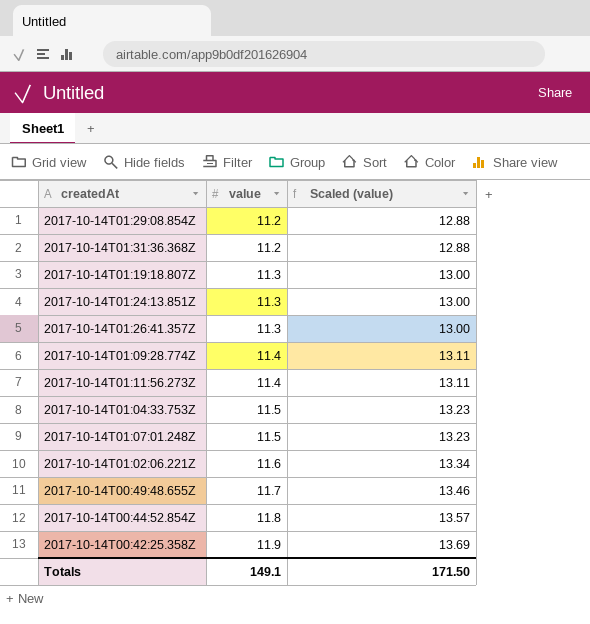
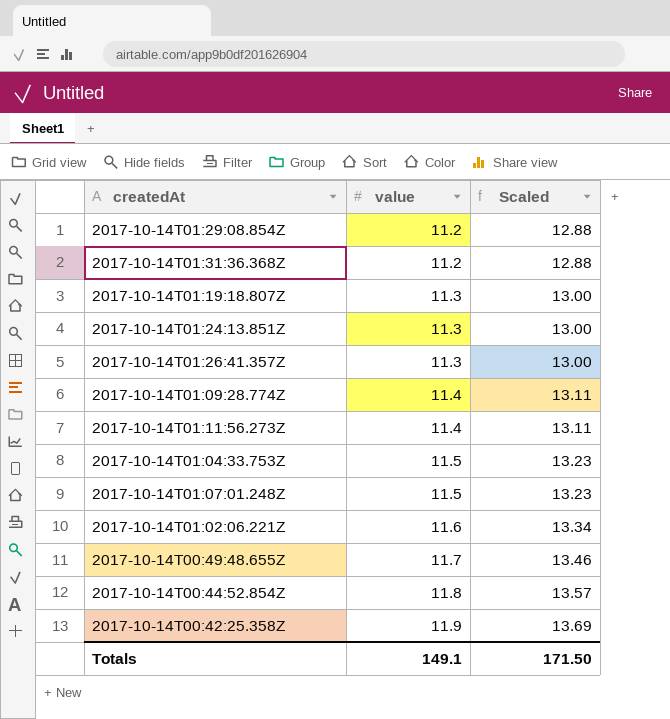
column name: Scaled (value) -> Scaled

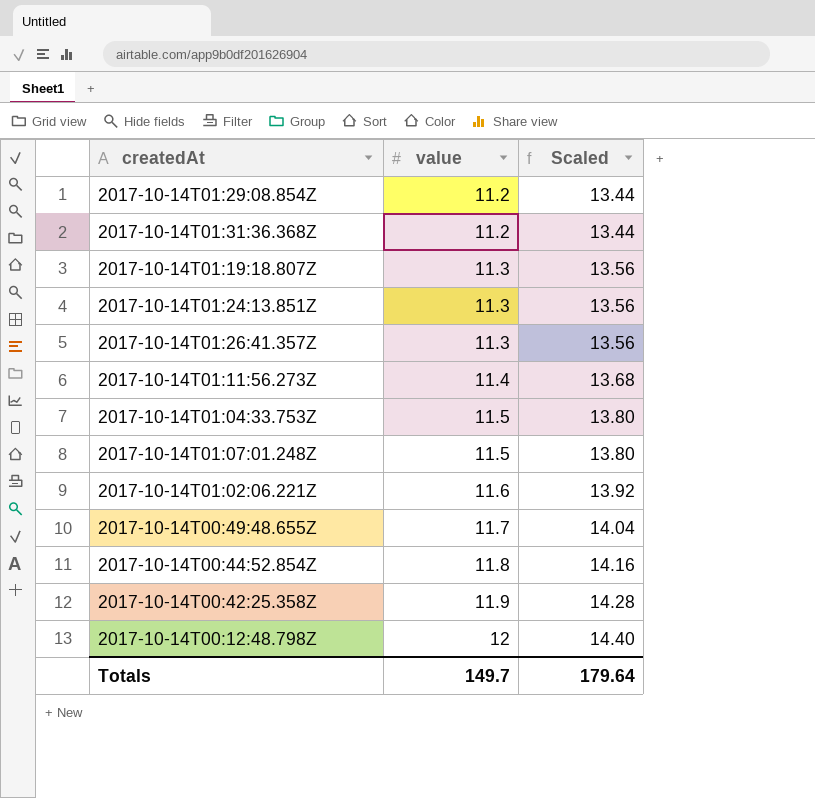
column Scaled | formula: [value] * 1.15 -> [value] * 1.2
row 2017-10-14T01:09:28.774Z: 11.4 | 13.11 -> none
row 2017-10-14T00:12:48.798Z: none -> 12 | 14.40
Totals | value: 149.1 -> 149.7
Totals | Scaled: 171.50 -> 179.64

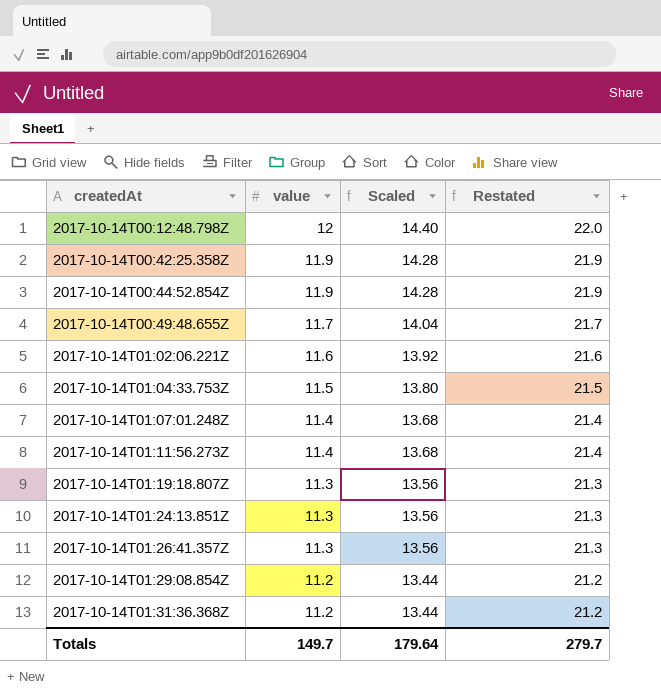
row order: value ascending -> createdAt ascending
column Restated | formula: none -> [value] + 10
2017-10-14T00:44:52.854Z | value: 11.8 -> 11.9
2017-10-14T00:44:52.854Z | Scaled: 14.16 -> 14.28
2017-10-14T01:07:01.248Z | value: 11.5 -> 11.4
2017-10-14T01:07:01.248Z | Scaled: 13.80 -> 13.68

